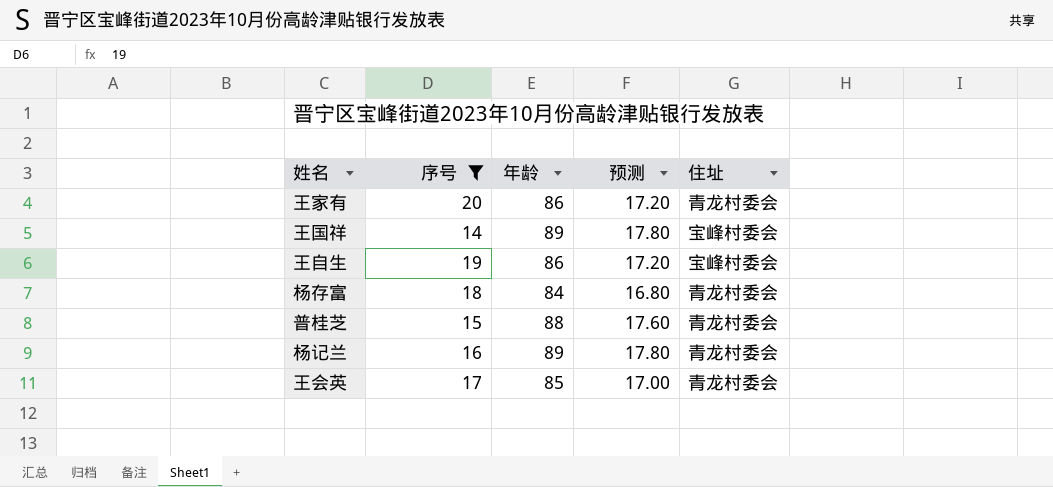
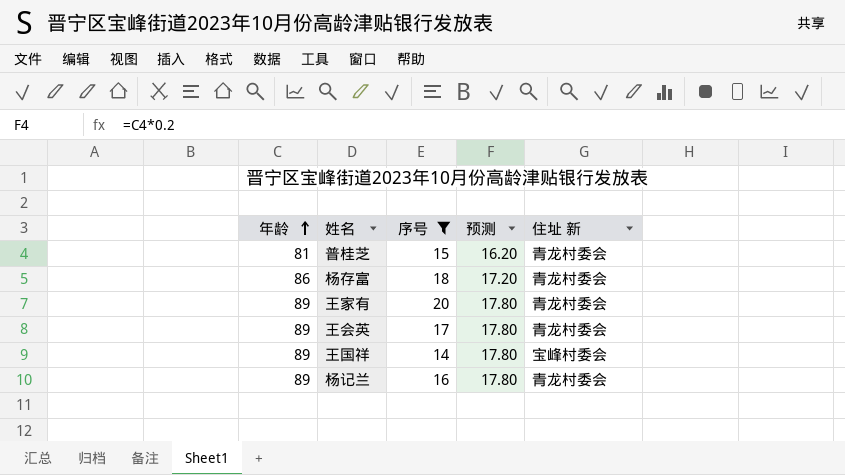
row order: none -> 年龄 ascending
column 年龄 | position: 3 -> 1
column name: 住址 -> 住址 新
row 王自生: 19 | 86 | 17.20 | 宝峰村委会 -> none
普桂芝 | 年龄: 88 -> 81
普桂芝 | 预测: 17.60 -> 16.20
杨存富 | 年龄: 84 -> 86
杨存富 | 预测: 16.80 -> 17.20
王家有 | 年龄: 86 -> 89
王家有 | 预测: 17.20 -> 17.80
王会英 | 年龄: 85 -> 89
王会英 | 预测: 17.00 -> 17.80

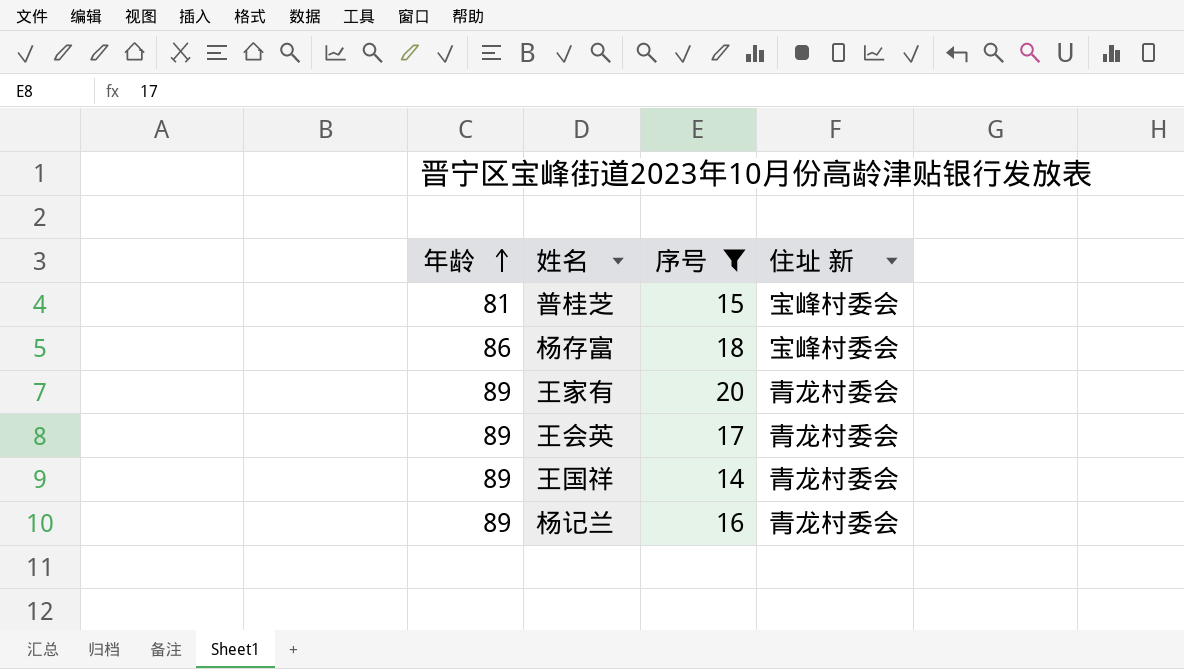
column 预测 | formula: [年龄] * 0.2 -> none
普桂芝 | 住址 新: 青龙村委会 -> 宝峰村委会
杨存富 | 住址 新: 青龙村委会 -> 宝峰村委会
王国祥 | 住址 新: 宝峰村委会 -> 青龙村委会

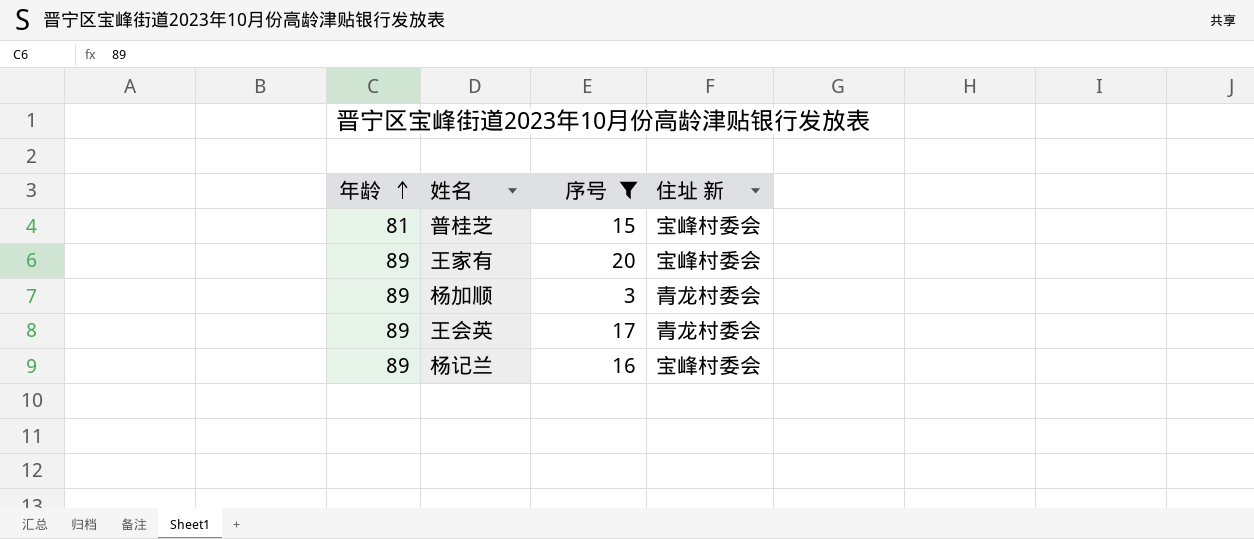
row 杨存富: 86 | 18 | 宝峰村委会 -> none
row 王国祥: 89 | 14 | 青龙村委会 -> none
王家有 | 住址 新: 青龙村委会 -> 宝峰村委会
row 杨加顺: none -> 89 | 3 | 青龙村委会
杨记兰 | 住址 新: 青龙村委会 -> 宝峰村委会

